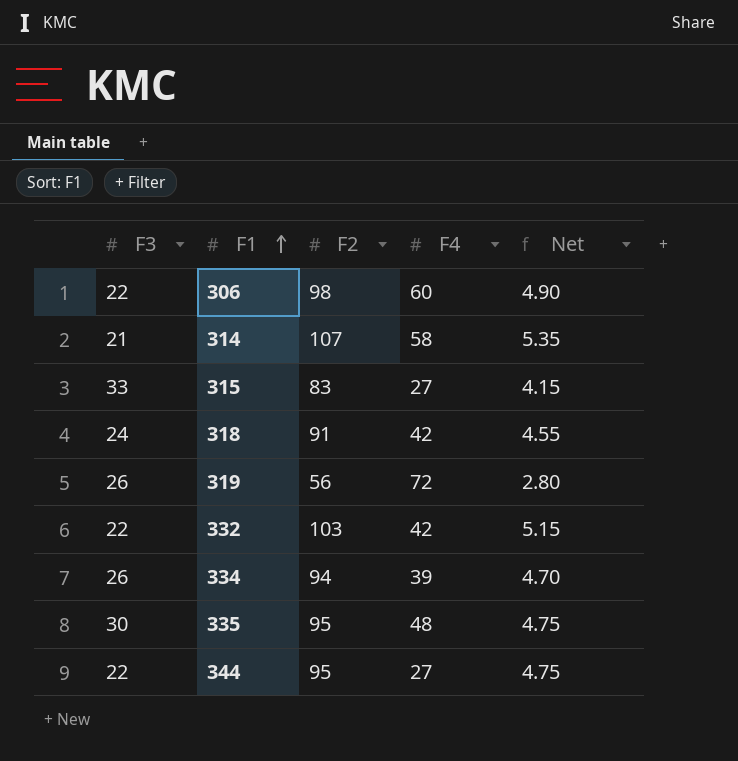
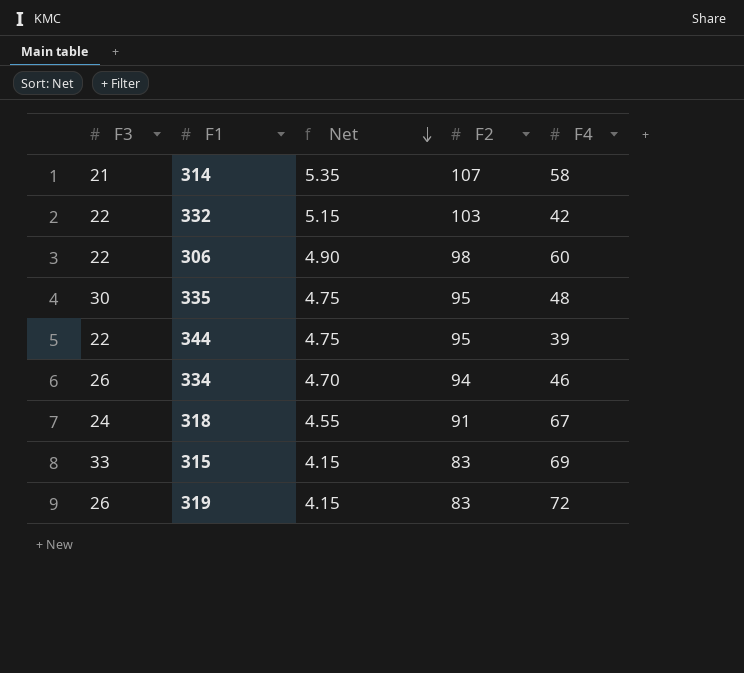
row order: F1 ascending -> Net descending
column Net | position: 5 -> 3
344 | F4: 27 -> 39
334 | F4: 39 -> 46
318 | F4: 42 -> 67
315 | F4: 27 -> 69
319 | Net: 2.80 -> 4.15
319 | F2: 56 -> 83

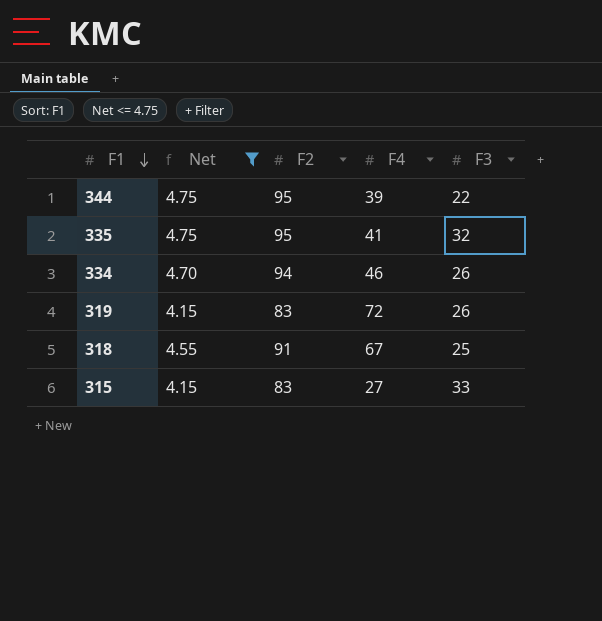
filter: none -> Net <= 4.75
row order: Net descending -> F1 descending
column F3 | position: 1 -> 5
335 | F4: 48 -> 41
335 | F3: 30 -> 32
318 | F3: 24 -> 25
315 | F4: 69 -> 27

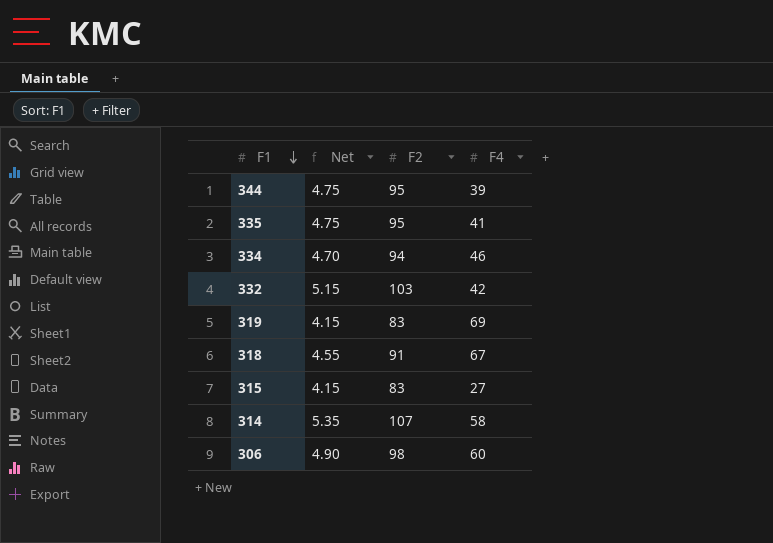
filter: Net <= 4.75 -> none
column F3 | position: 5 -> none
319 | F4: 72 -> 69

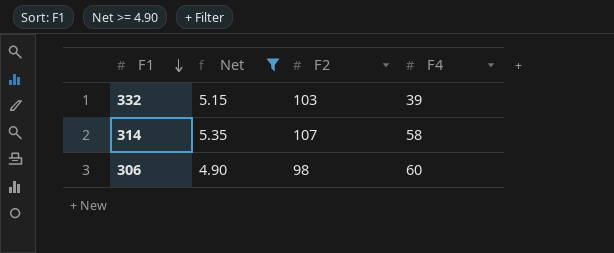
filter: none -> Net >= 4.90
332 | F4: 42 -> 39

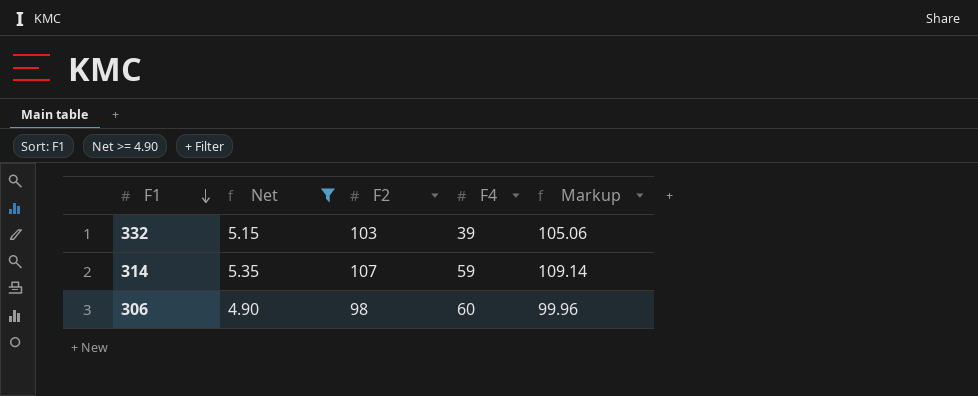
column Markup | formula: none -> [F2] * 1.02
314 | F4: 58 -> 59

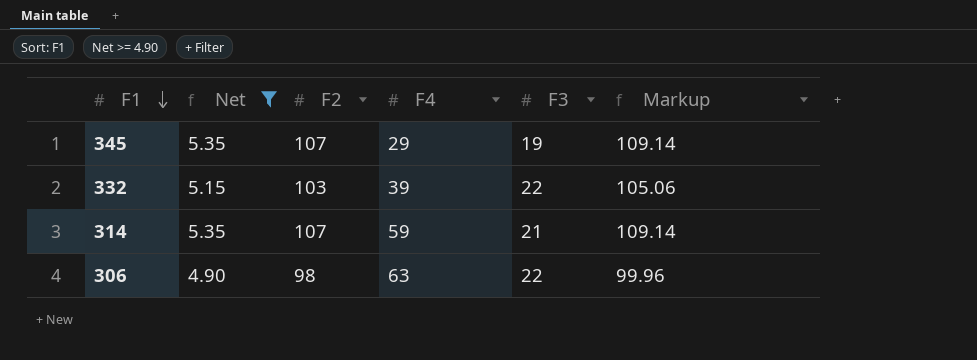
column F3 | position: none -> 5
row 345: none -> 5.35 | 107 | 29 | 19 | 109.14
306 | F4: 60 -> 63

